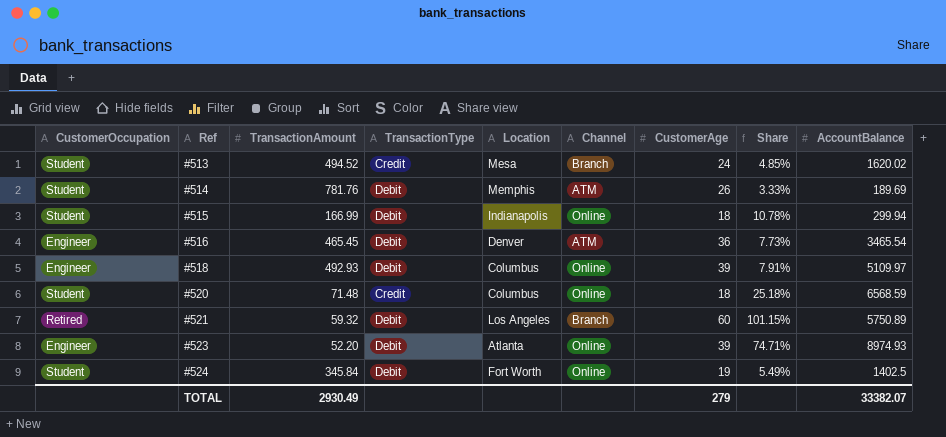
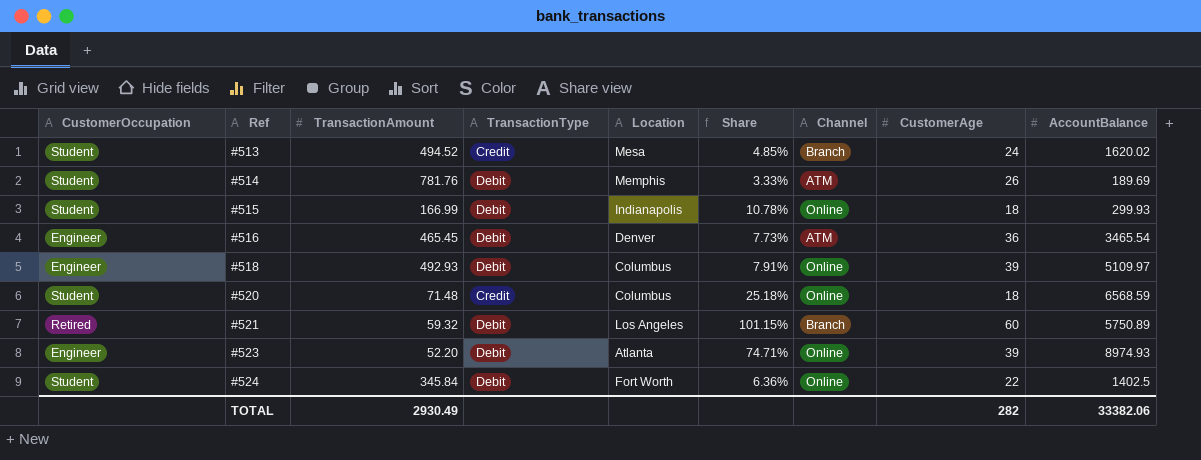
column Share | position: 8 -> 6
#515 | AccountBalance: 299.94 -> 299.93
#524 | Share: 5.49% -> 6.36%
#524 | CustomerAge: 19 -> 22
TOTAL | CustomerAge: 279 -> 282
TOTAL | AccountBalance: 33382.07 -> 33382.06

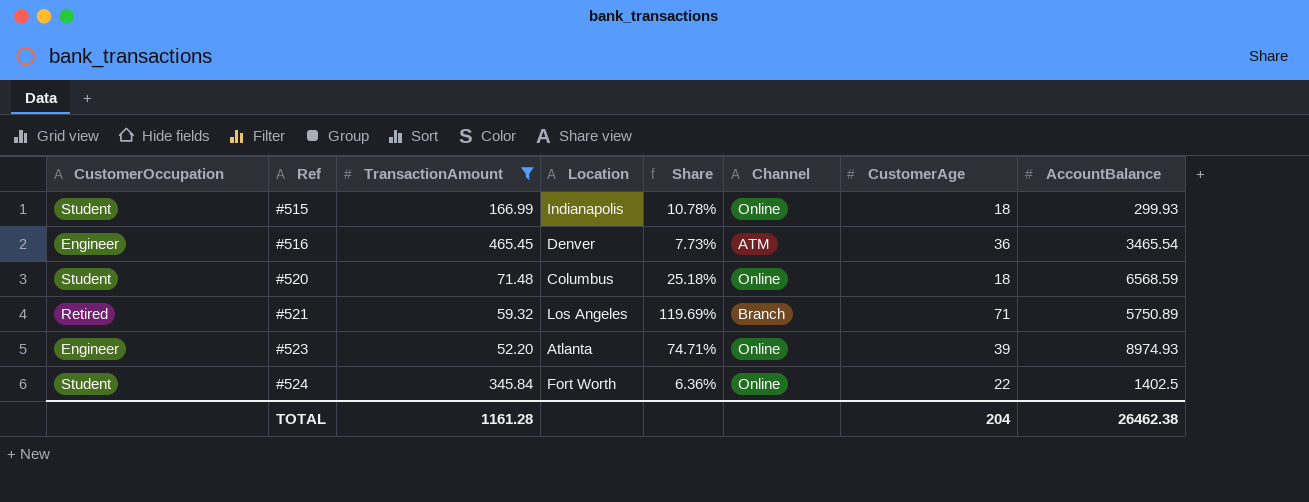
filter: none -> TransactionAmount <= 465.45
column TransactionType | position: 4 -> none
#521 | Share: 101.15% -> 119.69%
#521 | CustomerAge: 60 -> 71
TOTAL | TransactionAmount: 2930.49 -> 1161.28
TOTAL | CustomerAge: 282 -> 204
TOTAL | AccountBalance: 33382.06 -> 26462.38

